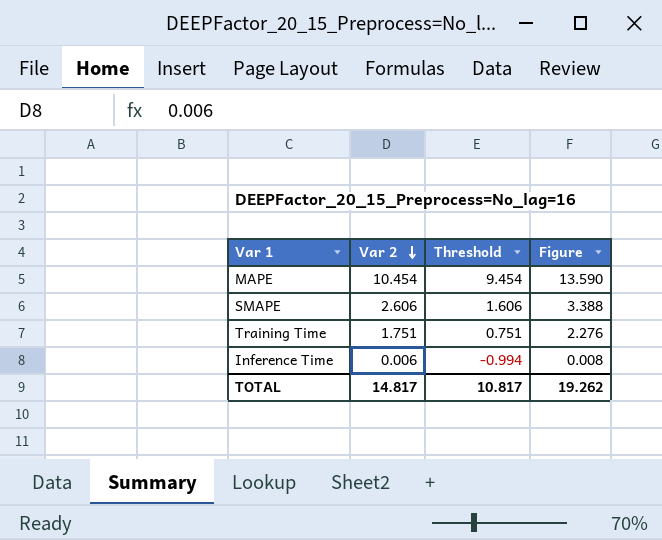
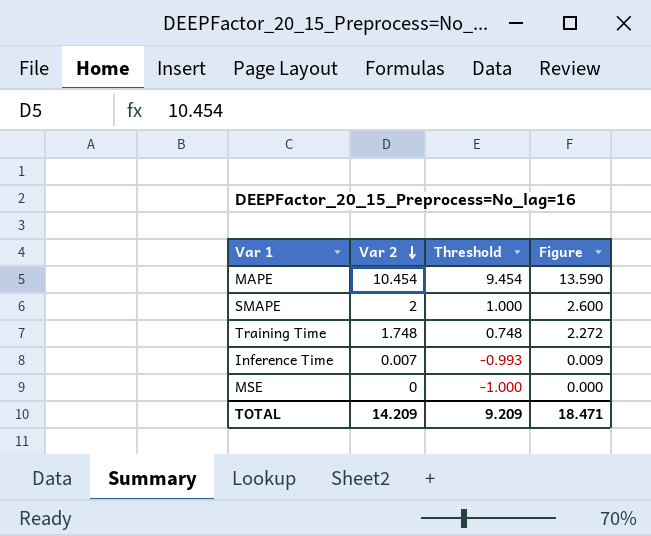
SMAPE | Var 2: 2.606 -> 2
SMAPE | Threshold: 1.606 -> 1.000
SMAPE | Figure: 3.388 -> 2.600
Training Time | Var 2: 1.751 -> 1.748
Training Time | Threshold: 0.751 -> 0.748
Training Time | Figure: 2.276 -> 2.272
Inference Time | Var 2: 0.006 -> 0.007
Inference Time | Threshold: -0.994 -> -0.993
Inference Time | Figure: 0.008 -> 0.009
row MSE: none -> 0 | -1.000 | 0.000
TOTAL | Var 2: 14.817 -> 14.209
TOTAL | Threshold: 10.817 -> 9.209
TOTAL | Figure: 19.262 -> 18.471

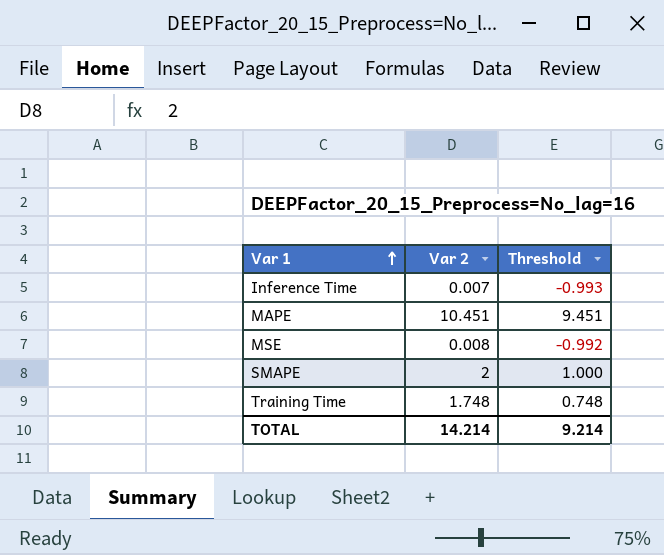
row order: Var 2 descending -> Var 1 ascending
column Figure | formula: [Var 2] * 1.3 -> none
MAPE | Var 2: 10.454 -> 10.451
MAPE | Threshold: 9.454 -> 9.451
MSE | Var 2: 0 -> 0.008
MSE | Threshold: -1.000 -> -0.992
TOTAL | Var 2: 14.209 -> 14.214
TOTAL | Threshold: 9.209 -> 9.214

